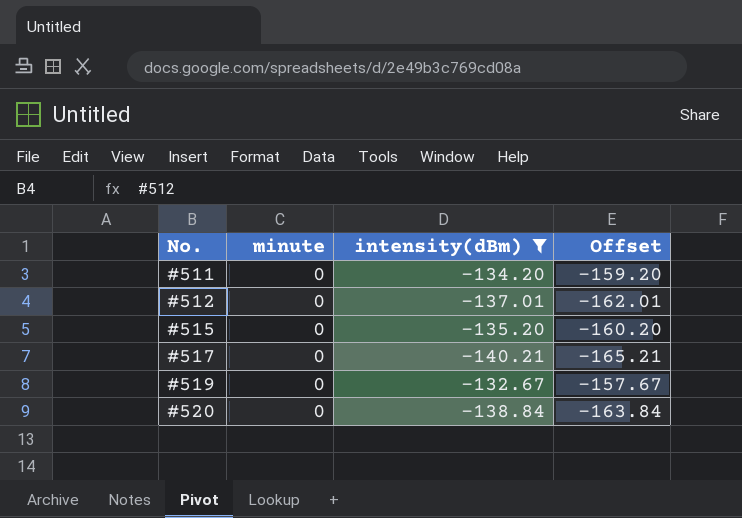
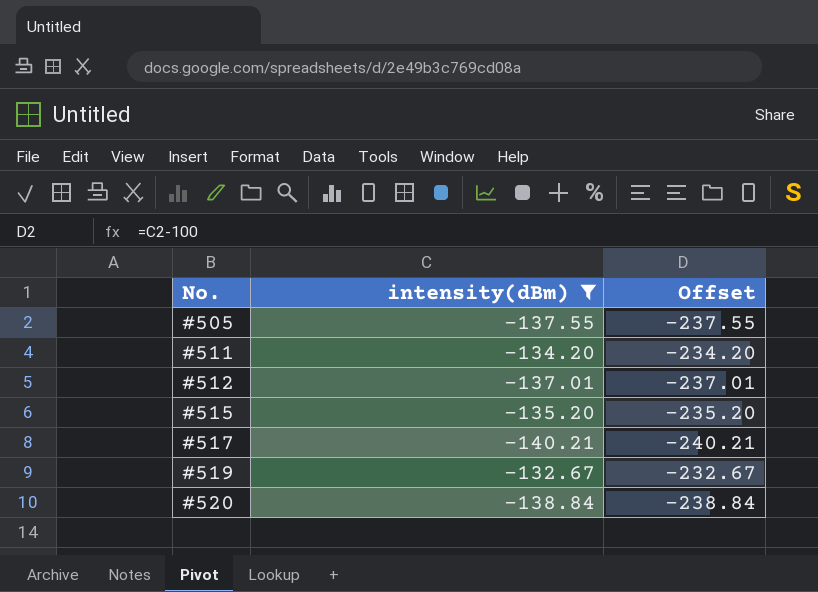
column minute | position: 2 -> none
column Offset | formula: [intensity(dBm)] - 25 -> [intensity(dBm)] - 100
row #505: none -> -137.55 | -237.55

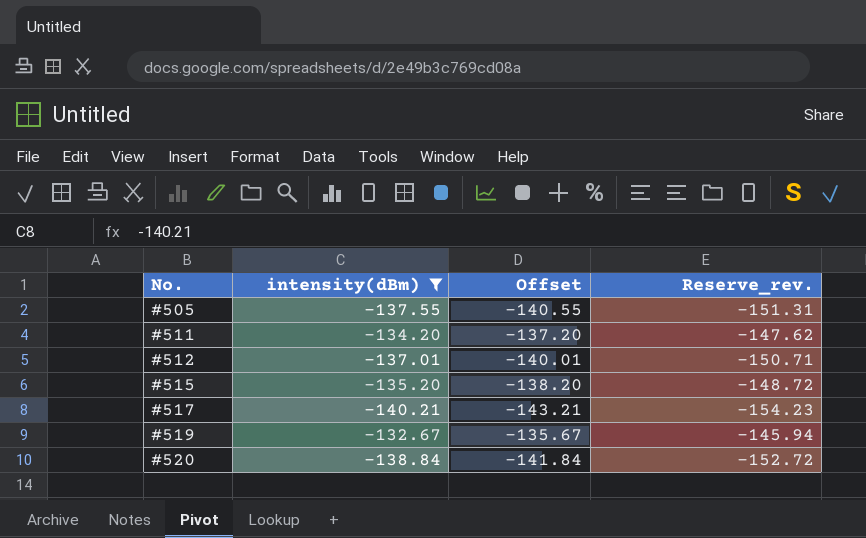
column Offset | formula: [intensity(dBm)] - 100 -> [intensity(dBm)] - 3
column Reserve_rev. | formula: none -> [intensity(dBm)] * 1.1

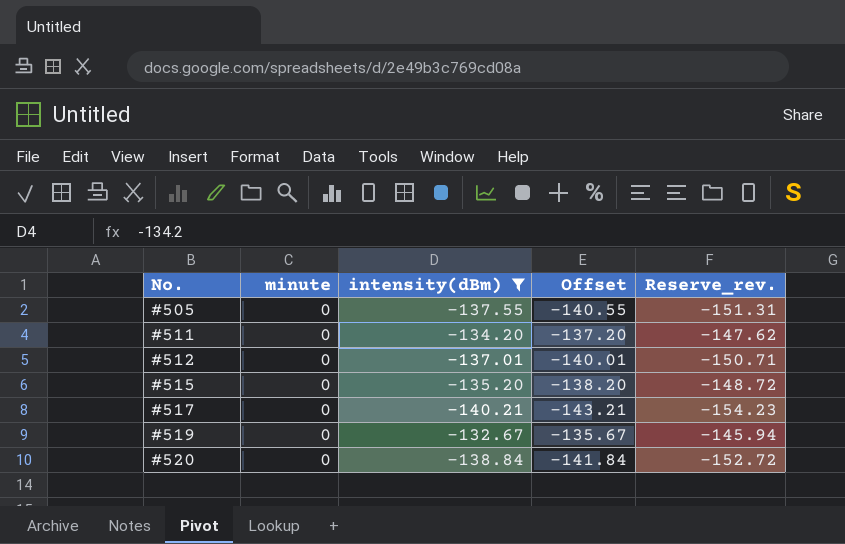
column minute | position: none -> 2

